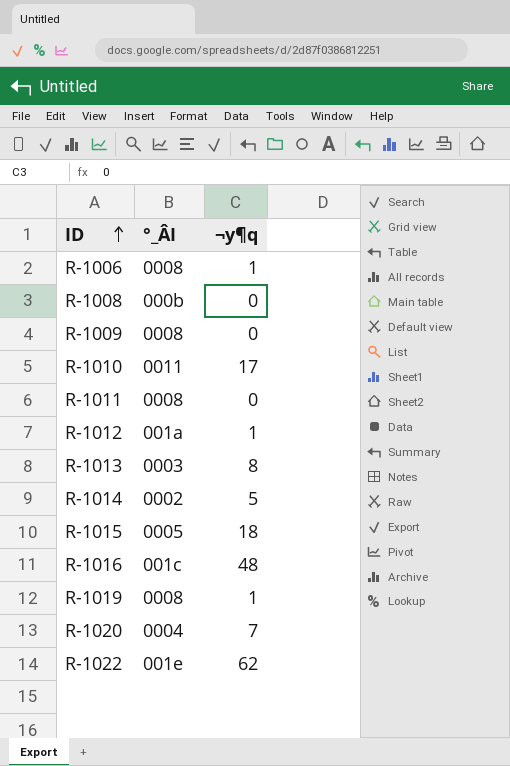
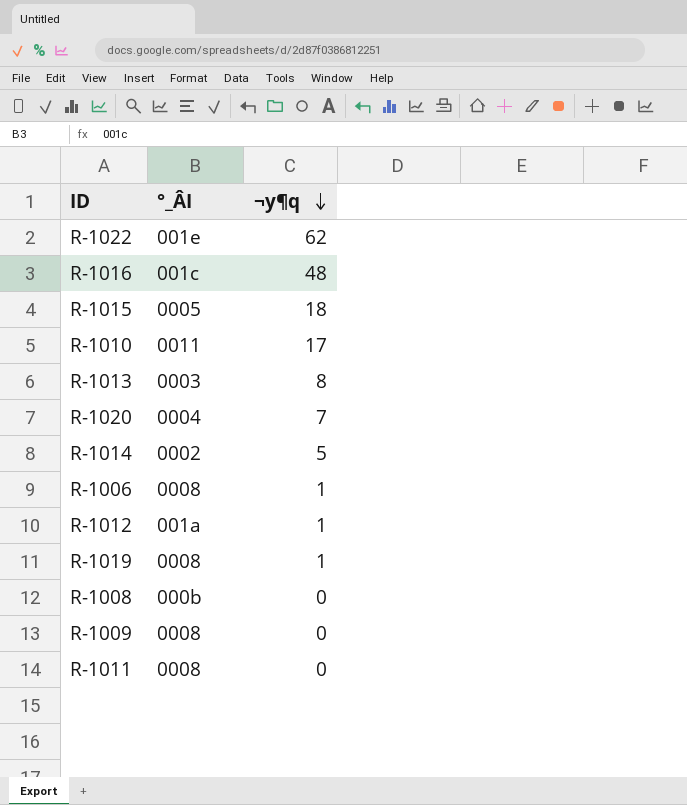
row order: ID ascending -> ¬y¶q descending

